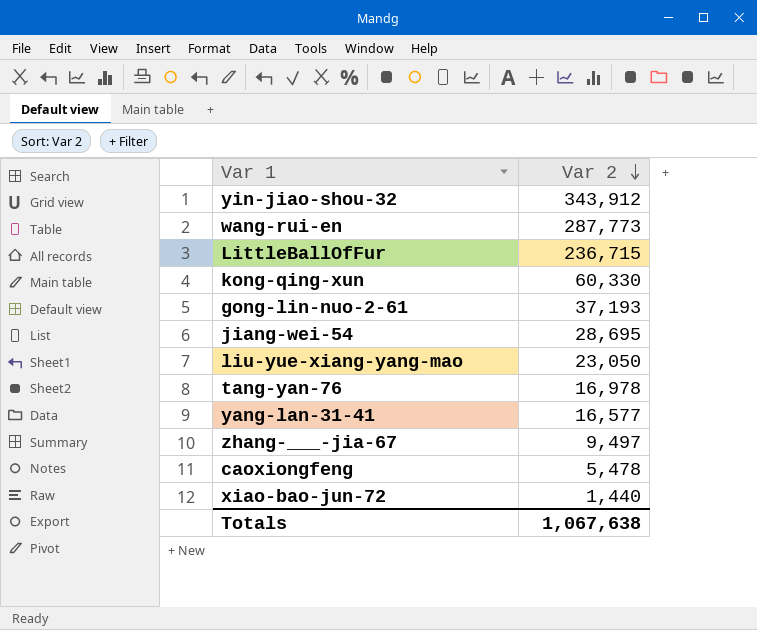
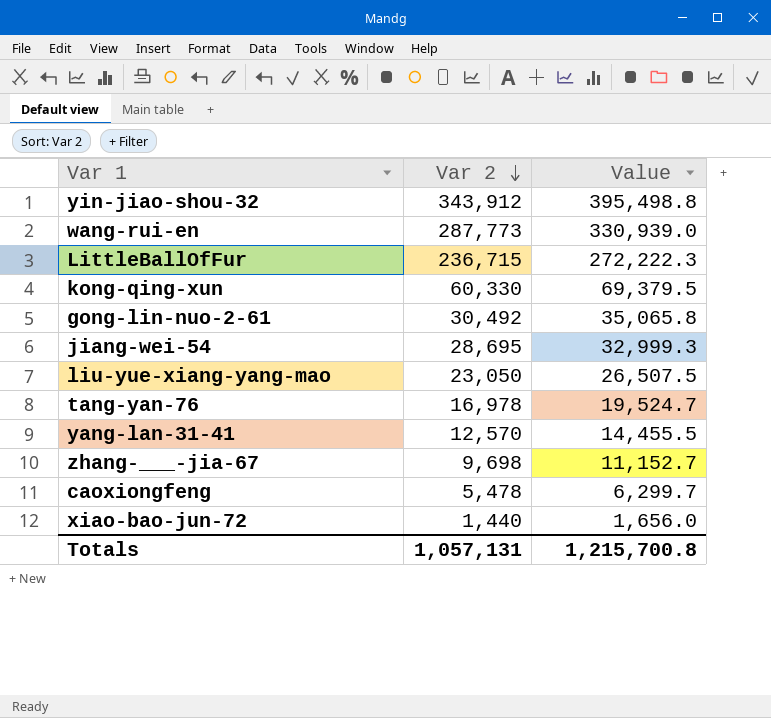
column Value | formula: none -> [Var 2] * 1.15
gong-lin-nuo-2-61 | Var 2: 37,193 -> 30,492
yang-lan-31-41 | Var 2: 16,577 -> 12,570
zhang-___-jia-67 | Var 2: 9,497 -> 9,698
Totals | Var 2: 1,067,638 -> 1,057,131

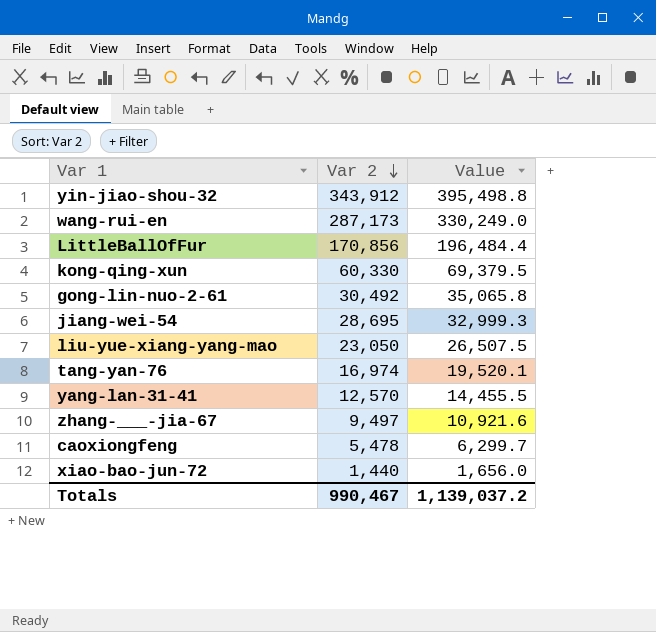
wang-rui-en | Var 2: 287,773 -> 287,173
wang-rui-en | Value: 330,939.0 -> 330,249.0
LittleBallOfFur | Var 2: 236,715 -> 170,856
LittleBallOfFur | Value: 272,222.3 -> 196,484.4
tang-yan-76 | Var 2: 16,978 -> 16,974
tang-yan-76 | Value: 19,524.7 -> 19,520.1
zhang-___-jia-67 | Var 2: 9,698 -> 9,497
zhang-___-jia-67 | Value: 11,152.7 -> 10,921.6
Totals | Var 2: 1,057,131 -> 990,467
Totals | Value: 1,215,700.8 -> 1,139,037.2

